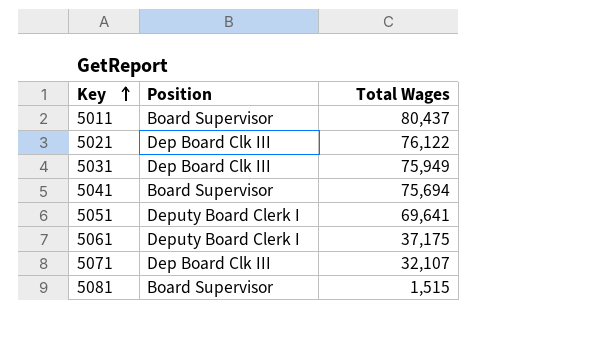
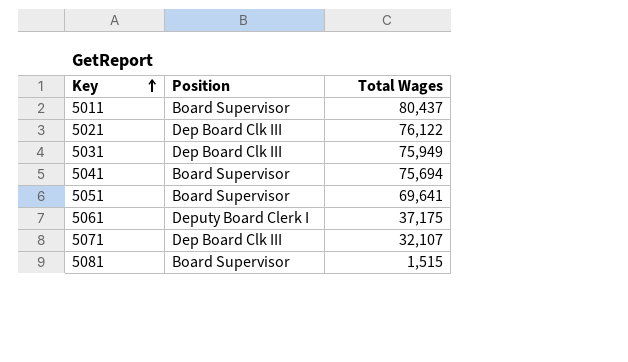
5051 | Position: Deputy Board Clerk I -> Board Supervisor

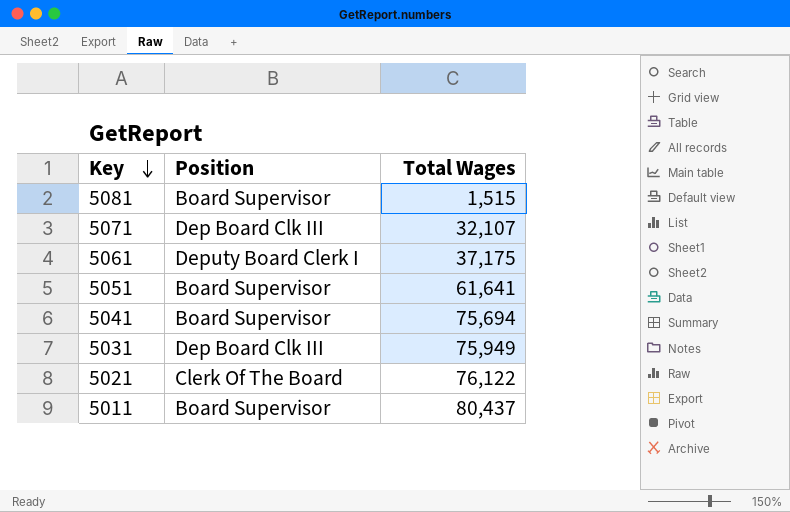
row order: Key ascending -> Key descending
5051 | Total Wages: 69,641 -> 61,641
5021 | Position: Dep Board Clk III -> Clerk Of The Board

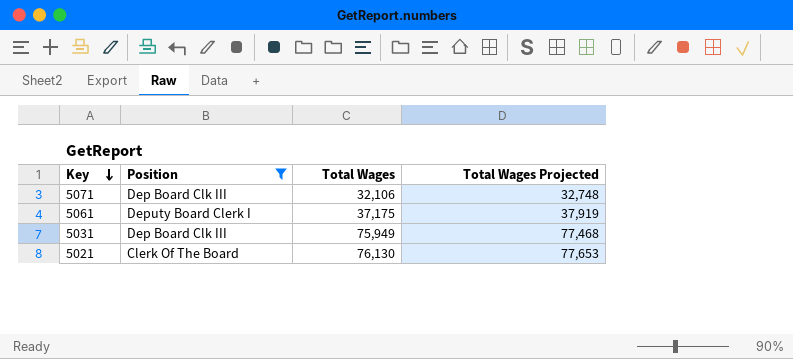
filter: none -> Position != Board Supervisor
column Total Wages Projected | formula: none -> [Total Wages] * 1.02
5071 | Total Wages: 32,107 -> 32,106
5021 | Total Wages: 76,122 -> 76,130

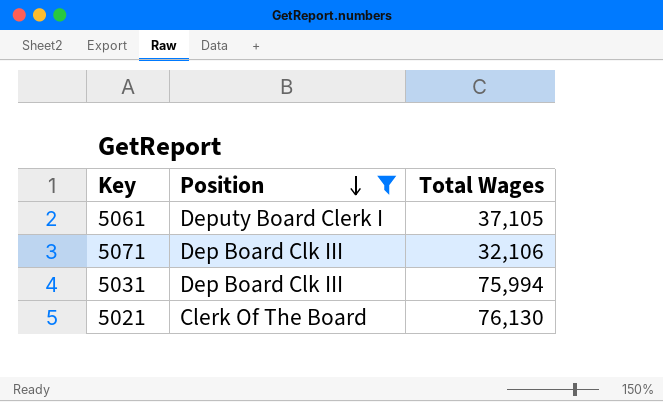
row order: Key descending -> Position descending
column Total Wages Projected | formula: [Total Wages] * 1.02 -> none
5061 | Total Wages: 37,175 -> 37,105
5031 | Total Wages: 75,949 -> 75,994

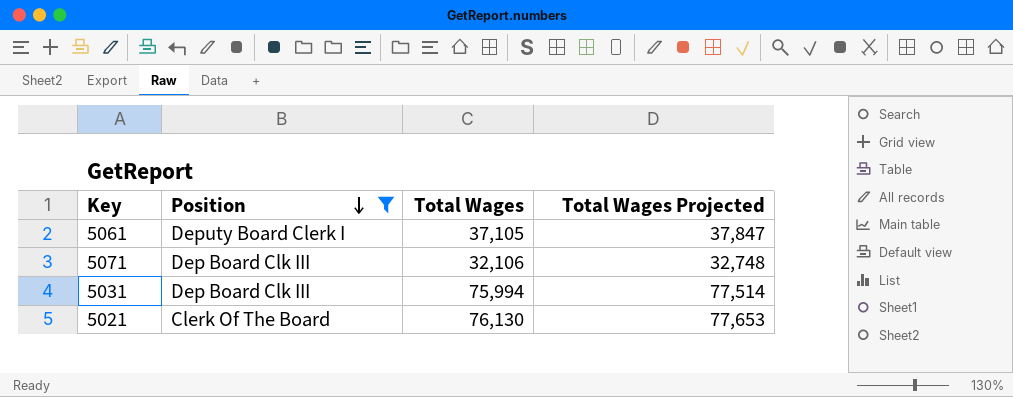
column Total Wages Projected | formula: none -> [Total Wages] * 1.02

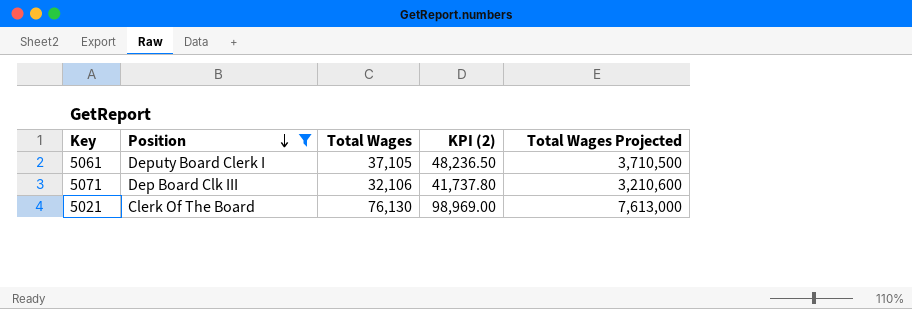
column KPI (2) | formula: none -> [Total Wages] * 1.3
column Total Wages Projected | formula: [Total Wages] * 1.02 -> [Total Wages] * 100
row 5031: Dep Board Clk III | 75,994 | 77,514 -> none

